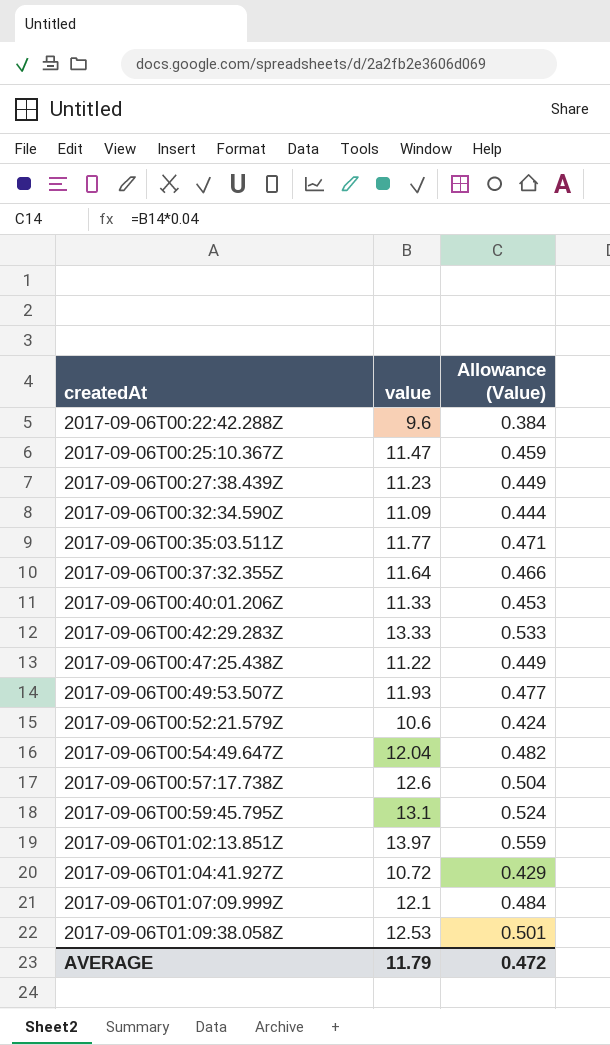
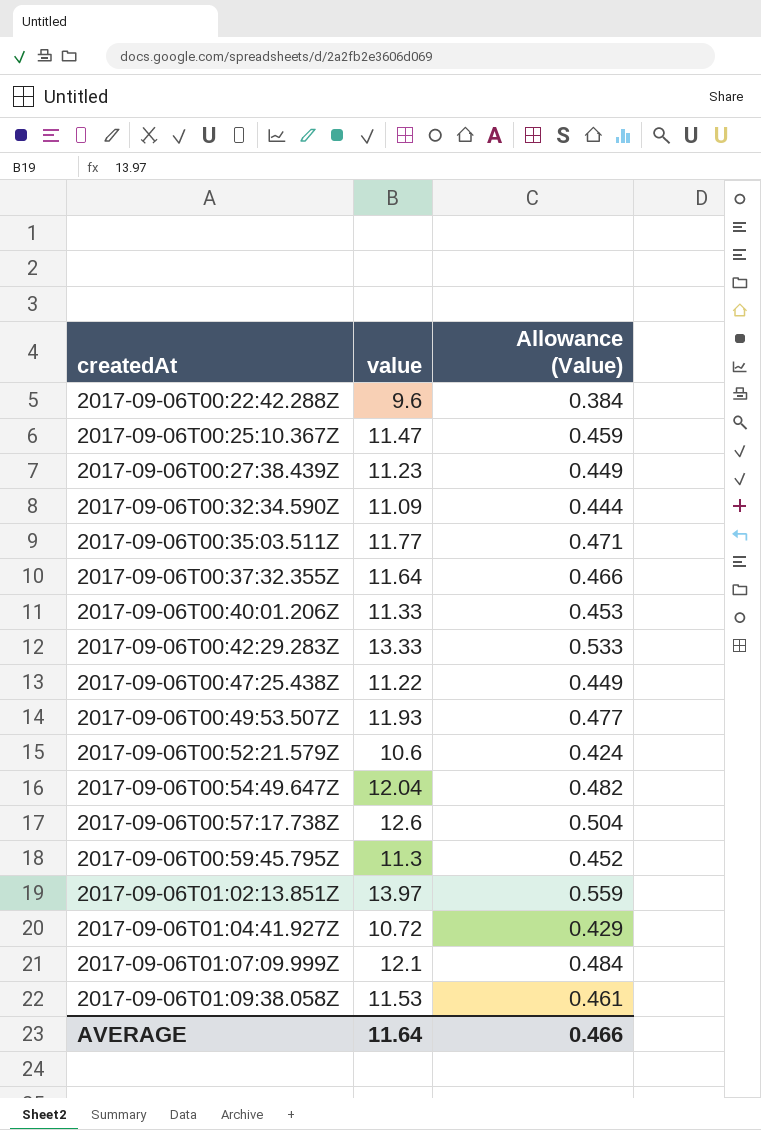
2017-09-06T00:59:45.795Z | value: 13.1 -> 11.3
2017-09-06T00:59:45.795Z | Allowance (Value): 0.524 -> 0.452
2017-09-06T01:09:38.058Z | value: 12.53 -> 11.53
2017-09-06T01:09:38.058Z | Allowance (Value): 0.501 -> 0.461
AVERAGE | value: 11.79 -> 11.64
AVERAGE | Allowance (Value): 0.472 -> 0.466

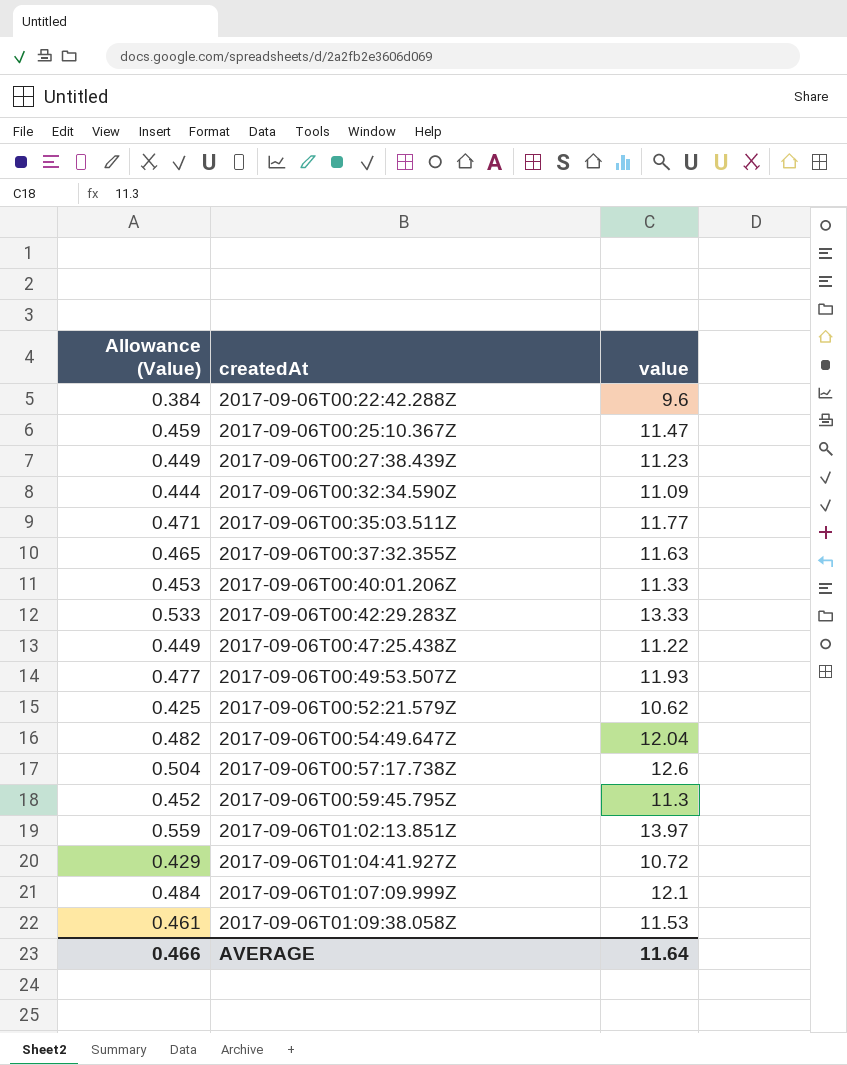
column Allowance (Value) | position: 3 -> 1
2017-09-06T00:37:32.355Z | Allowance (Value): 0.466 -> 0.465
2017-09-06T00:37:32.355Z | value: 11.64 -> 11.63
2017-09-06T00:52:21.579Z | Allowance (Value): 0.424 -> 0.425
2017-09-06T00:52:21.579Z | value: 10.6 -> 10.62

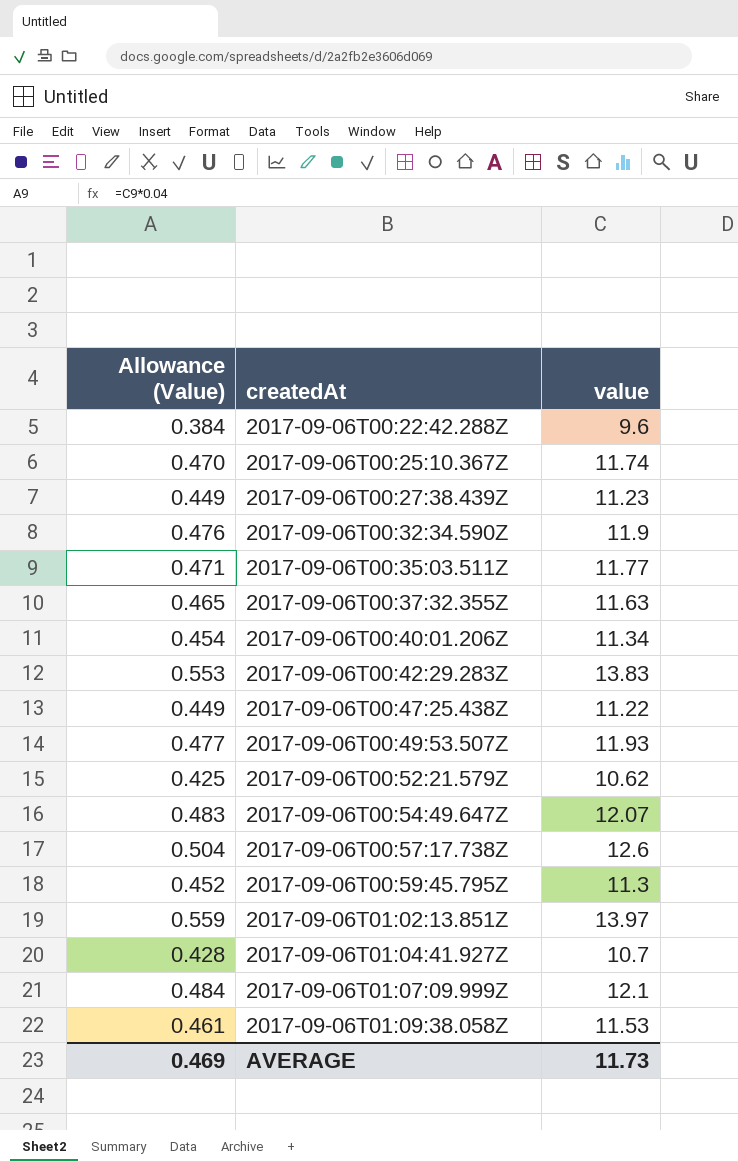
2017-09-06T00:25:10.367Z | Allowance (Value): 0.459 -> 0.470
2017-09-06T00:25:10.367Z | value: 11.47 -> 11.74
2017-09-06T00:32:34.590Z | Allowance (Value): 0.444 -> 0.476
2017-09-06T00:32:34.590Z | value: 11.09 -> 11.9
2017-09-06T00:40:01.206Z | Allowance (Value): 0.453 -> 0.454
2017-09-06T00:40:01.206Z | value: 11.33 -> 11.34
2017-09-06T00:42:29.283Z | Allowance (Value): 0.533 -> 0.553
2017-09-06T00:42:29.283Z | value: 13.33 -> 13.83
2017-09-06T00:54:49.647Z | Allowance (Value): 0.482 -> 0.483
2017-09-06T00:54:49.647Z | value: 12.04 -> 12.07
2017-09-06T01:04:41.927Z | Allowance (Value): 0.429 -> 0.428
2017-09-06T01:04:41.927Z | value: 10.72 -> 10.7
AVERAGE | Allowance (Value): 0.466 -> 0.469
AVERAGE | value: 11.64 -> 11.73

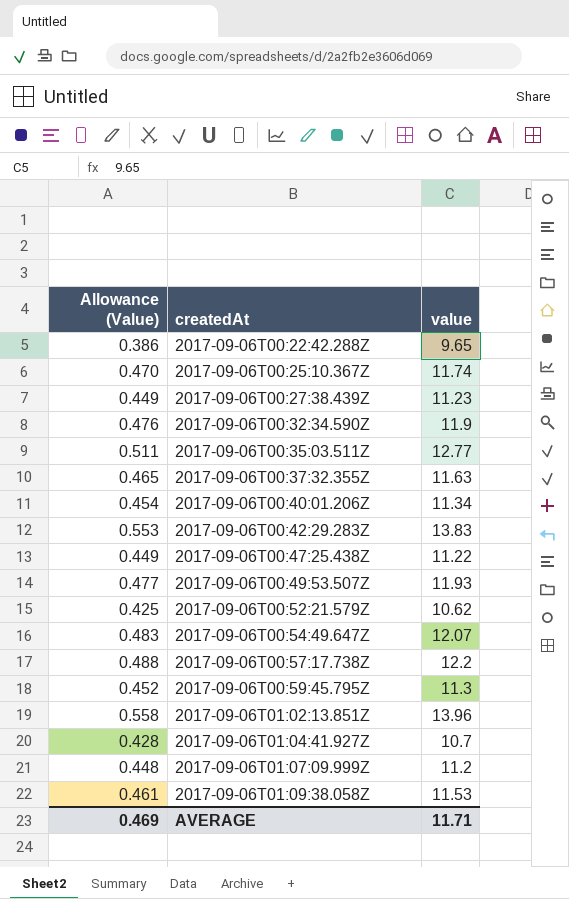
2017-09-06T00:22:42.288Z | Allowance (Value): 0.384 -> 0.386
2017-09-06T00:22:42.288Z | value: 9.6 -> 9.65
2017-09-06T00:35:03.511Z | Allowance (Value): 0.471 -> 0.511
2017-09-06T00:35:03.511Z | value: 11.77 -> 12.77
2017-09-06T00:57:17.738Z | Allowance (Value): 0.504 -> 0.488
2017-09-06T00:57:17.738Z | value: 12.6 -> 12.2
2017-09-06T01:02:13.851Z | Allowance (Value): 0.559 -> 0.558
2017-09-06T01:02:13.851Z | value: 13.97 -> 13.96
2017-09-06T01:07:09.999Z | Allowance (Value): 0.484 -> 0.448
2017-09-06T01:07:09.999Z | value: 12.1 -> 11.2
AVERAGE | value: 11.73 -> 11.71

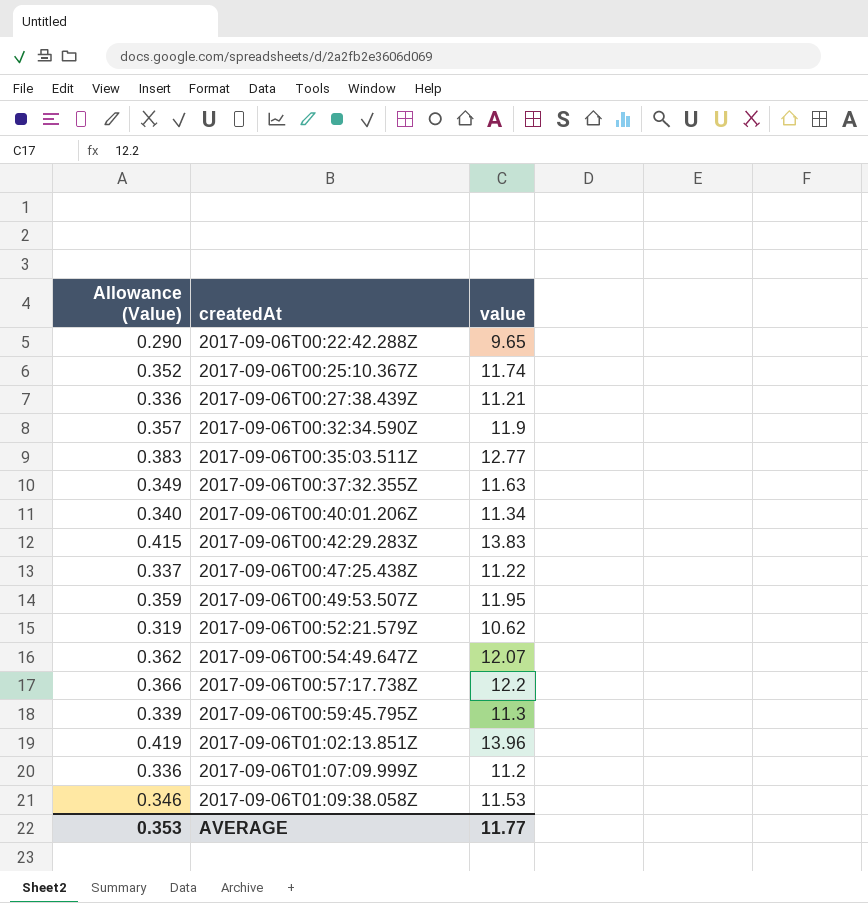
column Allowance (Value) | formula: [value] * 0.04 -> [value] * 0.03
row 2017-09-06T01:04:41.927Z: 0.428 | 10.7 -> none
2017-09-06T00:27:38.439Z | value: 11.23 -> 11.21
2017-09-06T00:49:53.507Z | value: 11.93 -> 11.95
AVERAGE | Allowance (Value): 0.469 -> 0.353
AVERAGE | value: 11.71 -> 11.77

